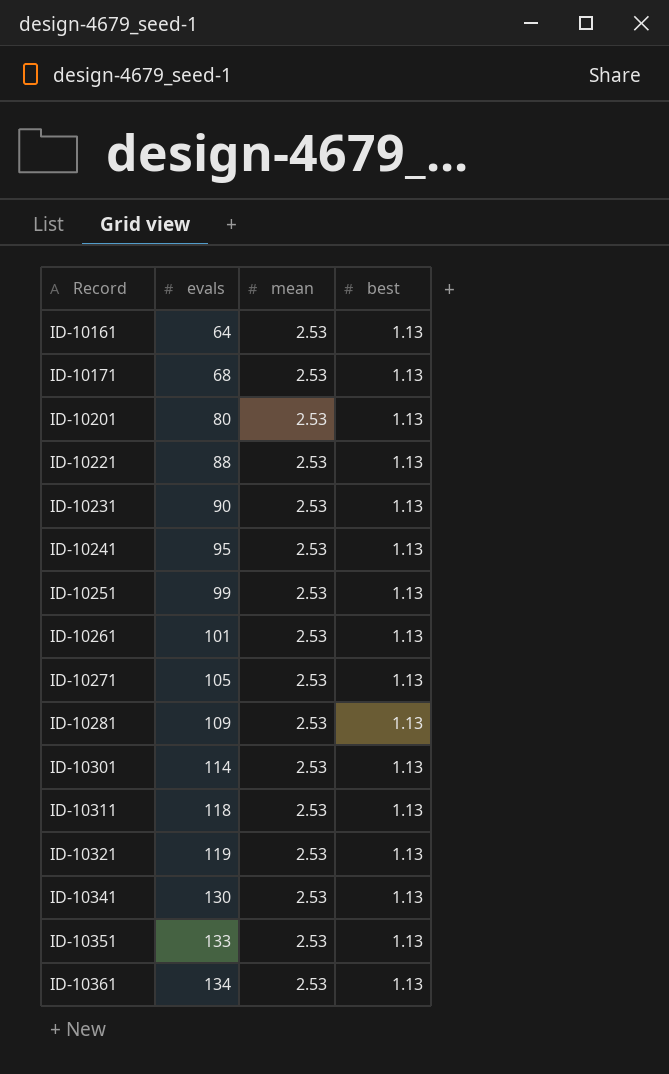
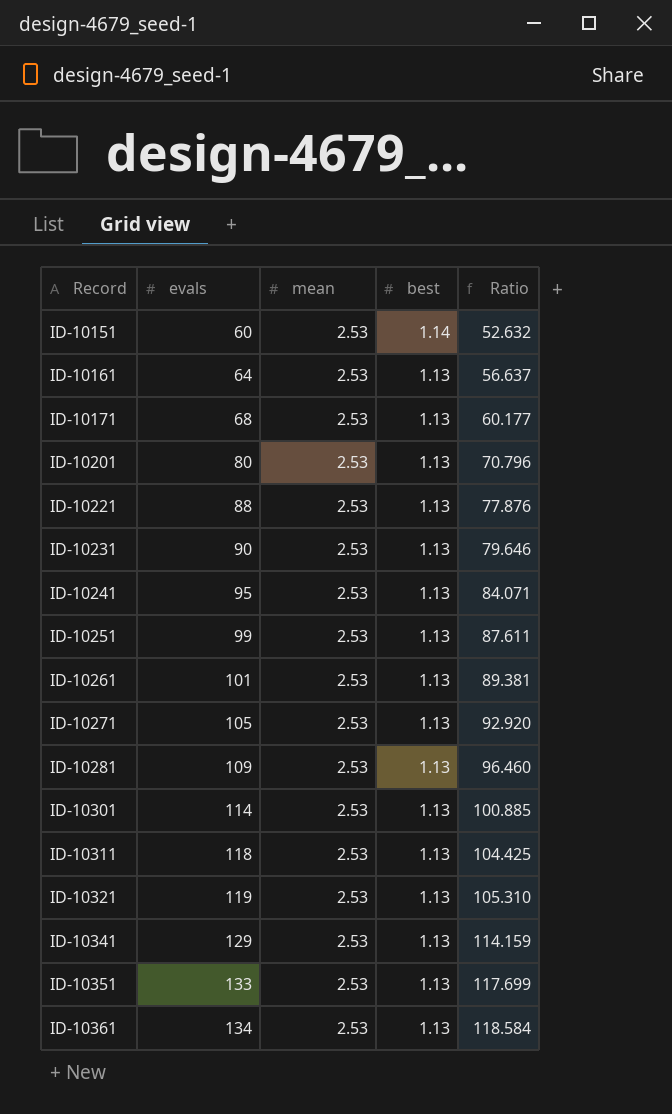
column Ratio | formula: none -> [evals] / [best]
row ID-10151: none -> 60 | 2.53 | 1.14 | 52.632
ID-10341 | evals: 130 -> 129

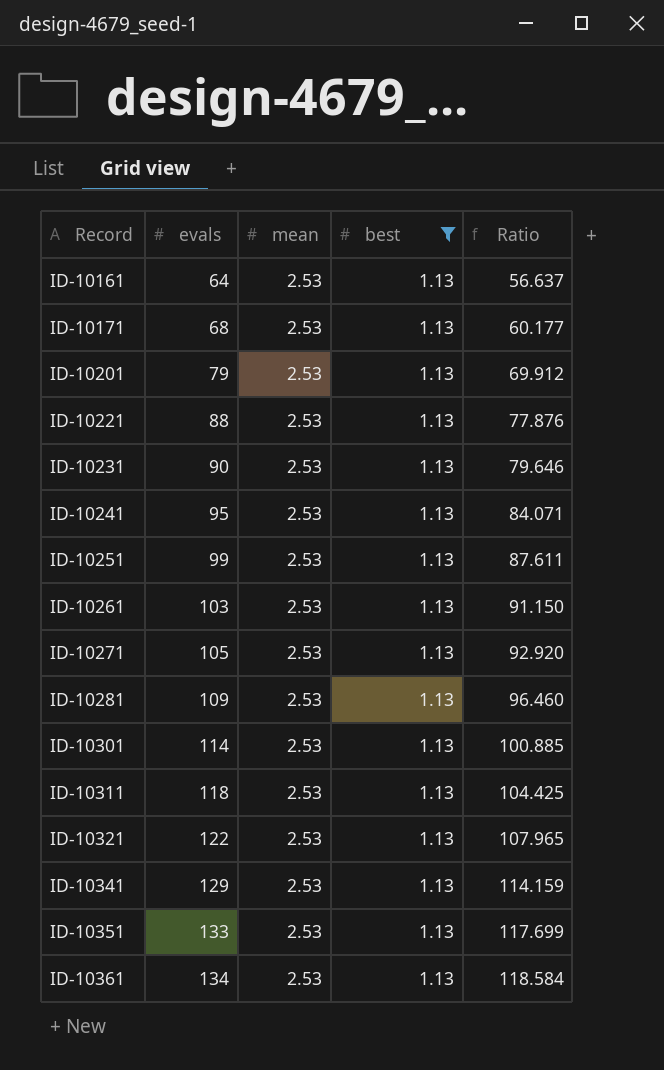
filter: none -> best = 1.13
ID-10201 | evals: 80 -> 79
ID-10201 | Ratio: 70.796 -> 69.912
ID-10261 | evals: 101 -> 103
ID-10261 | Ratio: 89.381 -> 91.150
ID-10321 | evals: 119 -> 122
ID-10321 | Ratio: 105.310 -> 107.965

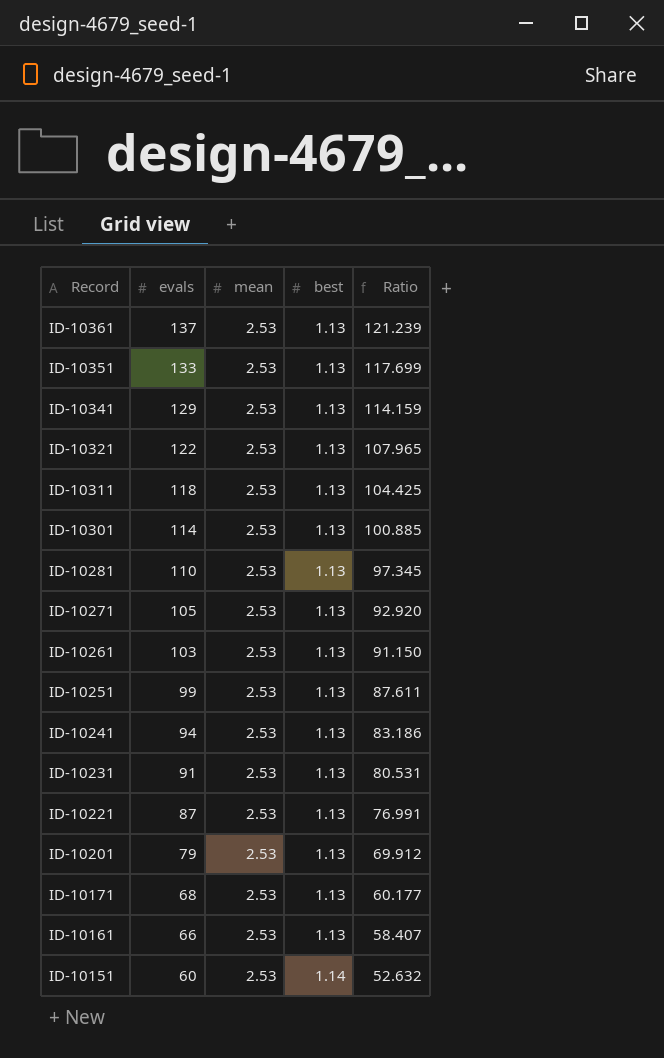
filter: best = 1.13 -> none
row order: Record ascending -> Record descending
ID-10361 | evals: 134 -> 137
ID-10361 | Ratio: 118.584 -> 121.239
ID-10281 | evals: 109 -> 110
ID-10281 | Ratio: 96.460 -> 97.345
ID-10241 | evals: 95 -> 94
ID-10241 | Ratio: 84.071 -> 83.186
ID-10231 | evals: 90 -> 91
ID-10231 | Ratio: 79.646 -> 80.531
ID-10221 | evals: 88 -> 87
ID-10221 | Ratio: 77.876 -> 76.991
ID-10161 | evals: 64 -> 66
ID-10161 | Ratio: 56.637 -> 58.407

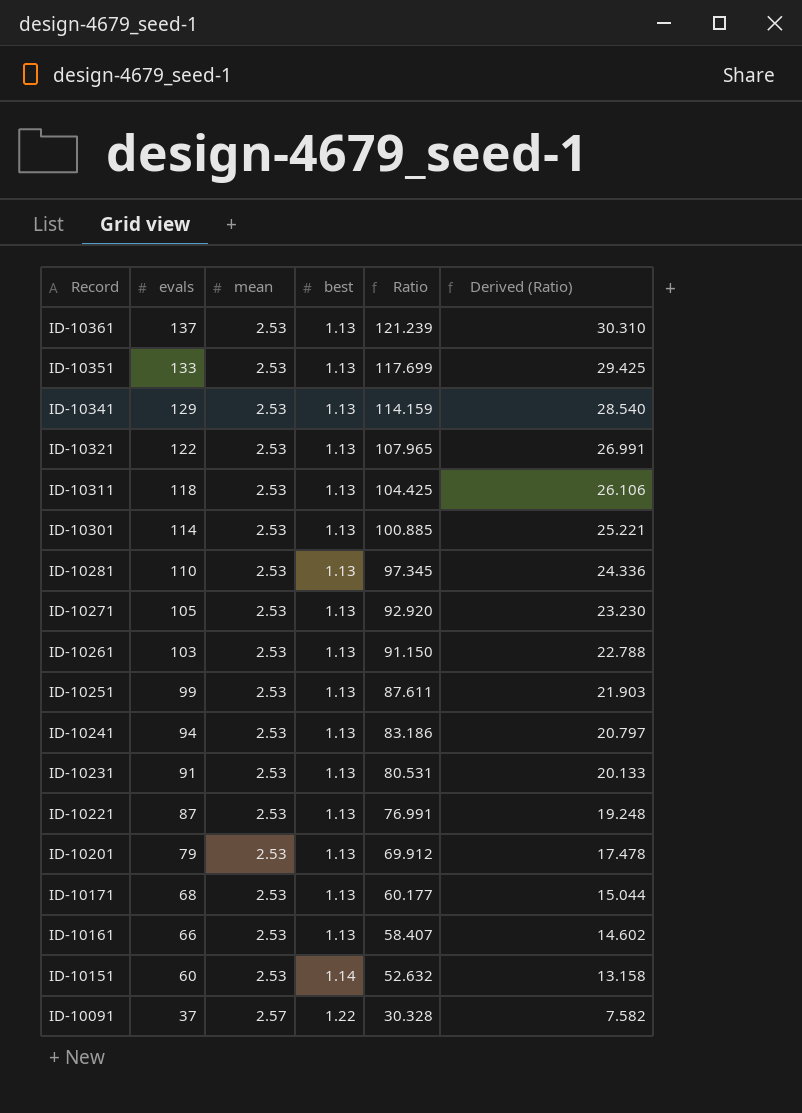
column Derived (Ratio) | formula: none -> [Ratio] * 0.25
row ID-10091: none -> 37 | 2.57 | 1.22 | 30.328 | 7.582

